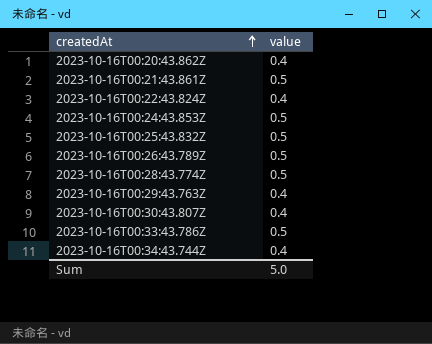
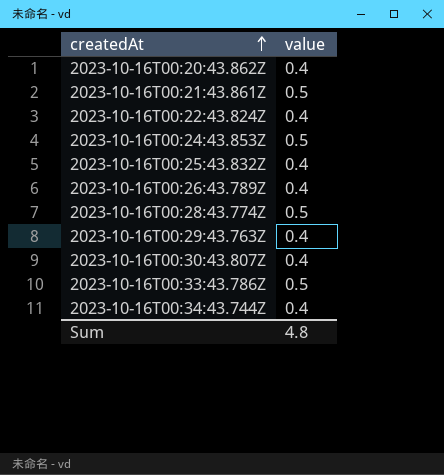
2023-10-16T00:25:43.832Z | value: 0.5 -> 0.4
2023-10-16T00:26:43.789Z | value: 0.5 -> 0.4
Sum | value: 5.0 -> 4.8

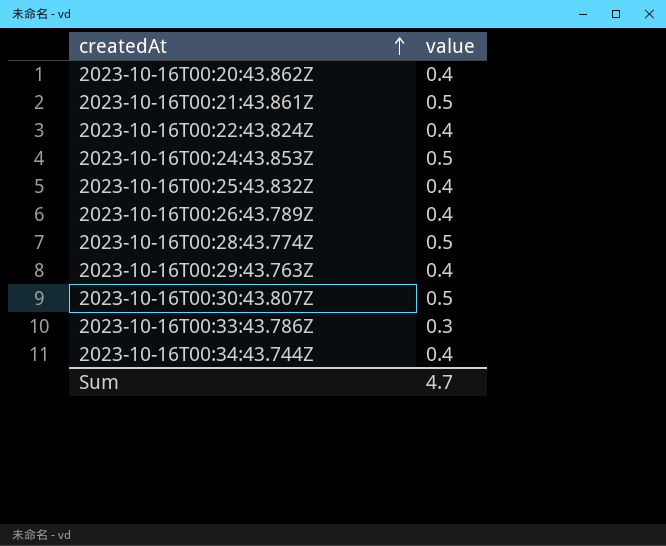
2023-10-16T00:30:43.807Z | value: 0.4 -> 0.5
2023-10-16T00:33:43.786Z | value: 0.5 -> 0.3
Sum | value: 4.8 -> 4.7

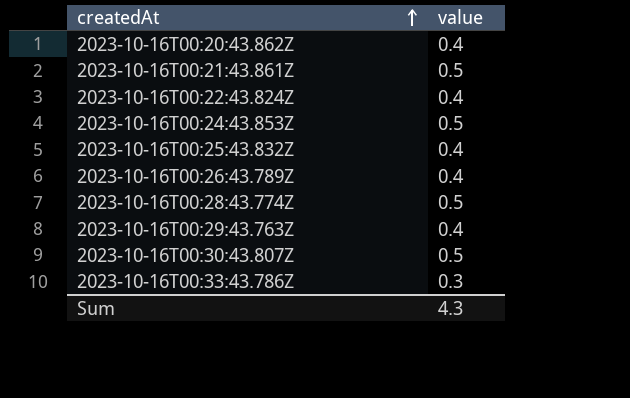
row 2023-10-16T00:34:43.744Z: 0.4 -> none
Sum | value: 4.7 -> 4.3

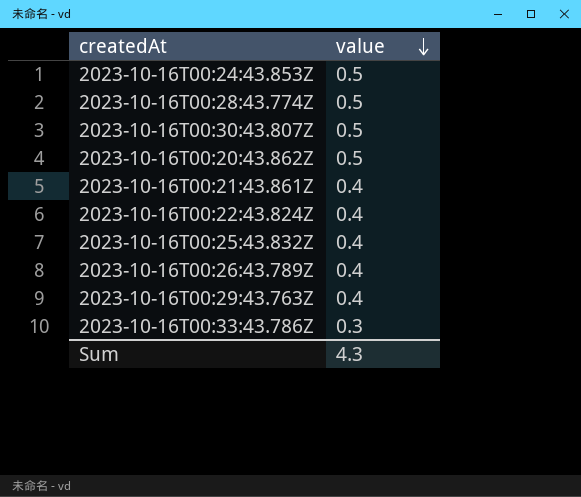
row order: createdAt ascending -> value descending
2023-10-16T00:20:43.862Z | value: 0.4 -> 0.5
2023-10-16T00:21:43.861Z | value: 0.5 -> 0.4

